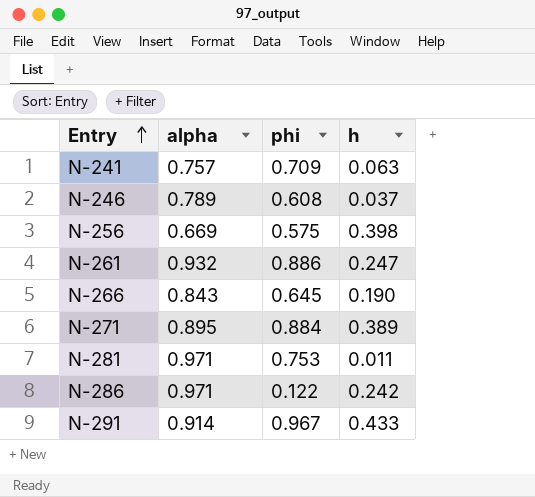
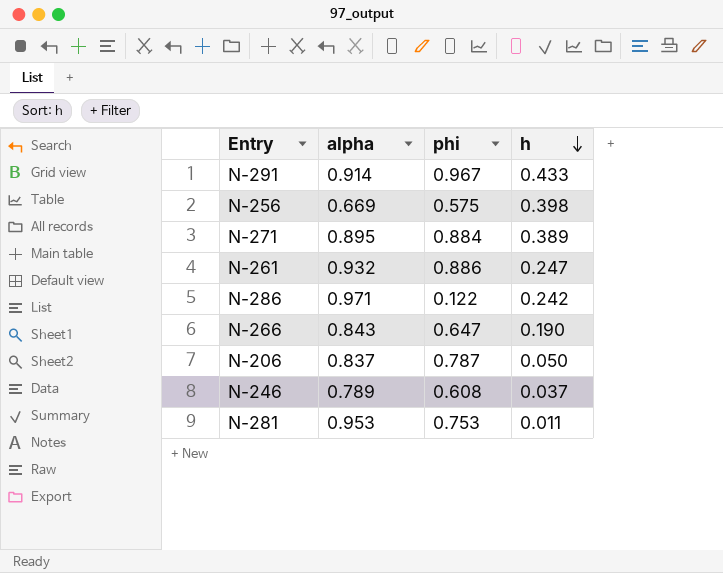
row order: Entry ascending -> h descending
row N-241: 0.757 | 0.709 | 0.063 -> none
N-266 | phi: 0.645 -> 0.647
row N-206: none -> 0.837 | 0.787 | 0.050
N-281 | alpha: 0.971 -> 0.953

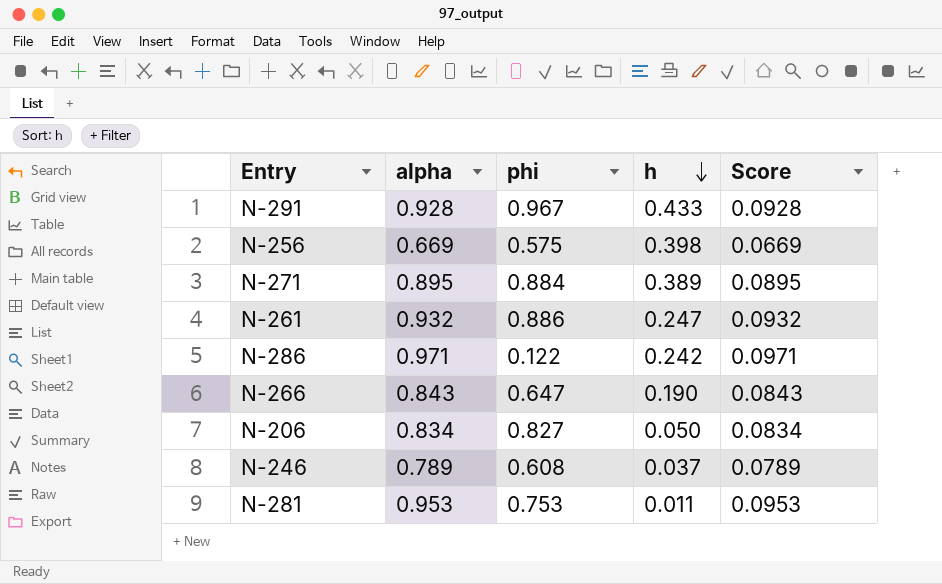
column Score | formula: none -> [alpha] * 0.1
N-291 | alpha: 0.914 -> 0.928
N-206 | alpha: 0.837 -> 0.834
N-206 | phi: 0.787 -> 0.827

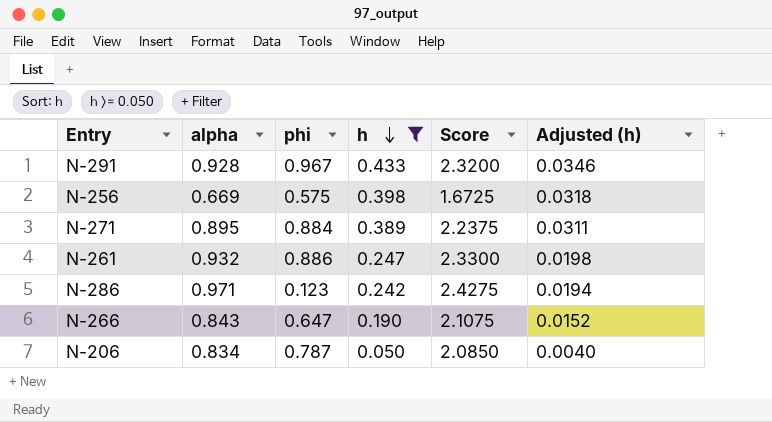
filter: none -> h >= 0.050
column Score | formula: [alpha] * 0.1 -> [alpha] * 2.5
column Adjusted (h) | formula: none -> [h] * 0.08
N-286 | phi: 0.122 -> 0.123
N-206 | phi: 0.827 -> 0.787

